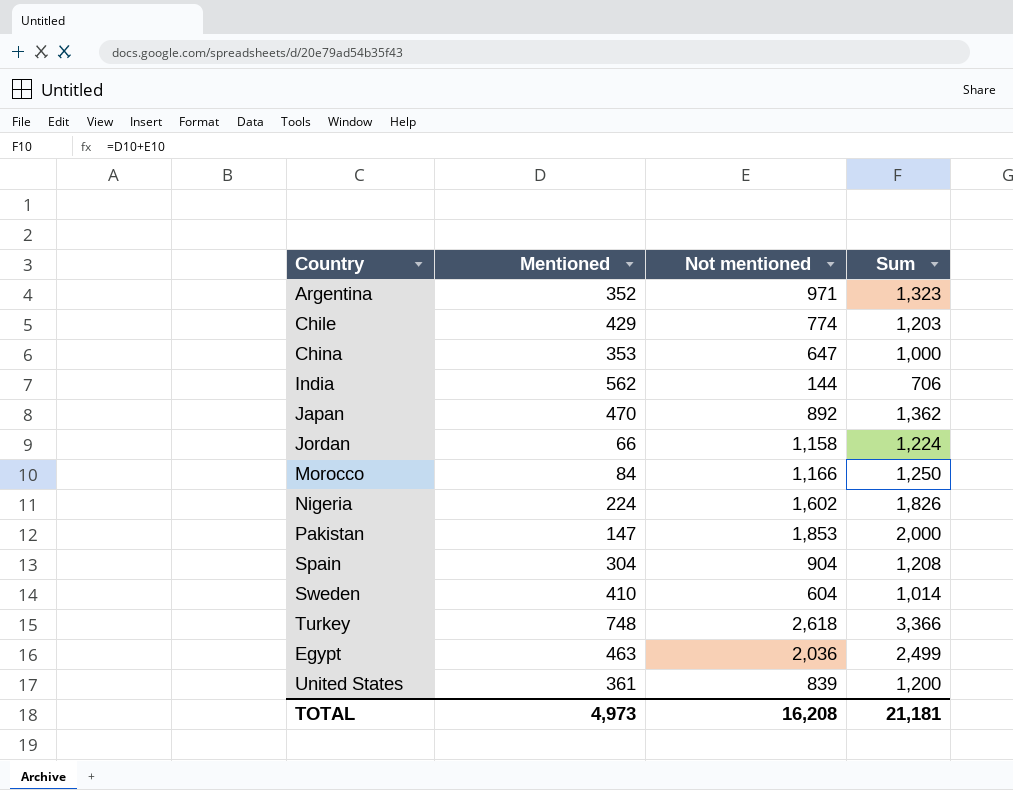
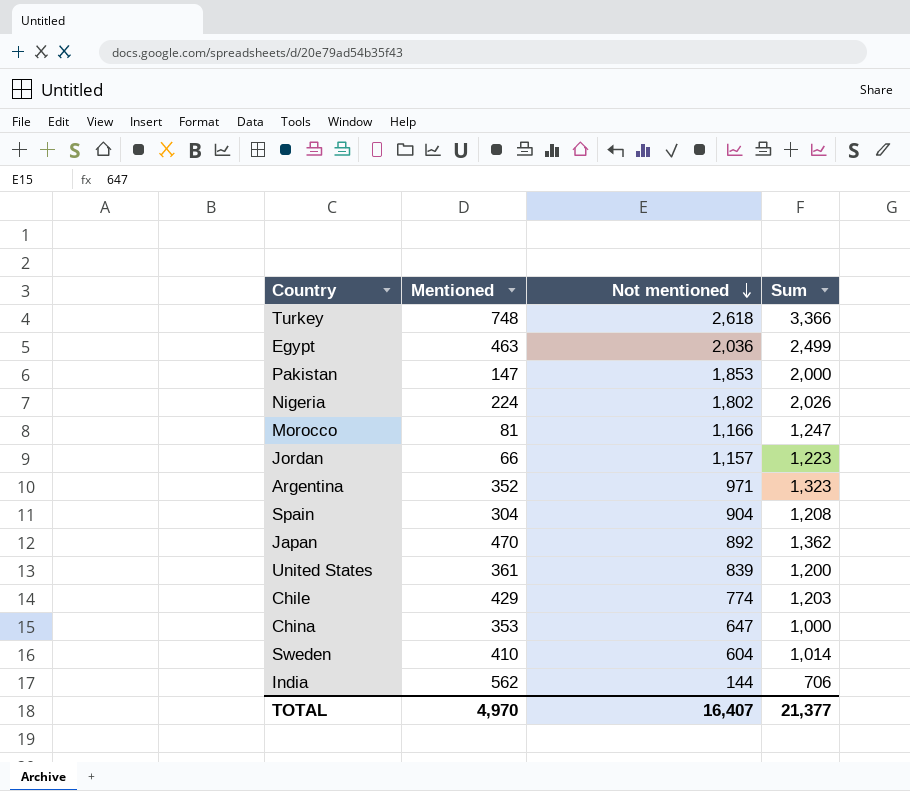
row order: none -> Not mentioned descending
Nigeria | Not mentioned: 1,602 -> 1,802
Nigeria | Sum: 1,826 -> 2,026
Morocco | Mentioned: 84 -> 81
Morocco | Sum: 1,250 -> 1,247
Jordan | Not mentioned: 1,158 -> 1,157
Jordan | Sum: 1,224 -> 1,223
TOTAL | Mentioned: 4,973 -> 4,970
TOTAL | Not mentioned: 16,208 -> 16,407
TOTAL | Sum: 21,181 -> 21,377

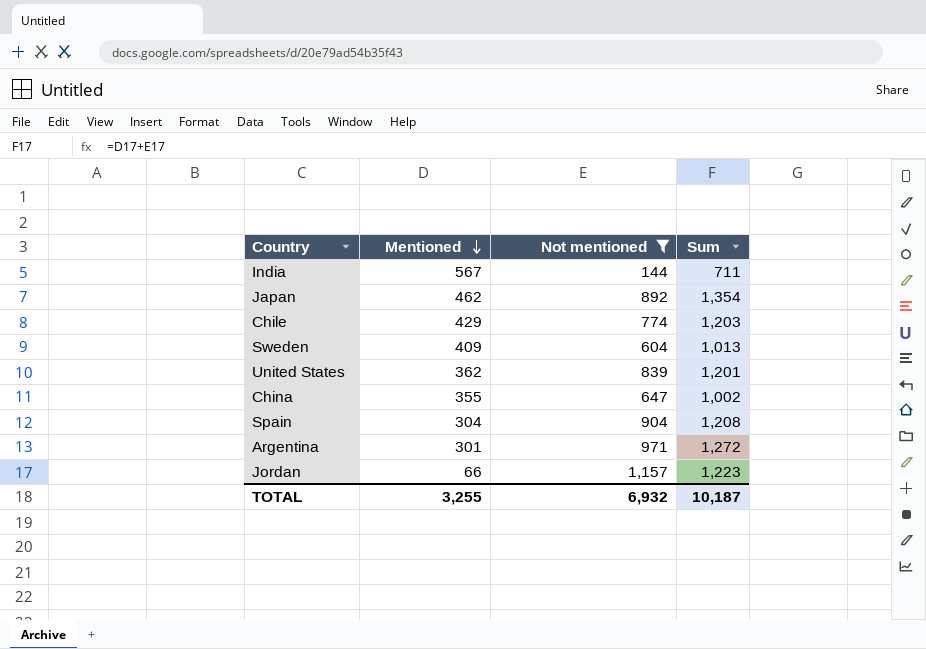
filter: none -> Not mentioned <= 1,157
row order: Not mentioned descending -> Mentioned descending
India | Mentioned: 562 -> 567
India | Sum: 706 -> 711
Japan | Mentioned: 470 -> 462
Japan | Sum: 1,362 -> 1,354
Sweden | Mentioned: 410 -> 409
Sweden | Sum: 1,014 -> 1,013
United States | Mentioned: 361 -> 362
United States | Sum: 1,200 -> 1,201
China | Mentioned: 353 -> 355
China | Sum: 1,000 -> 1,002
Argentina | Mentioned: 352 -> 301
Argentina | Sum: 1,323 -> 1,272
TOTAL | Mentioned: 4,970 -> 3,255
TOTAL | Not mentioned: 16,407 -> 6,932
TOTAL | Sum: 21,377 -> 10,187

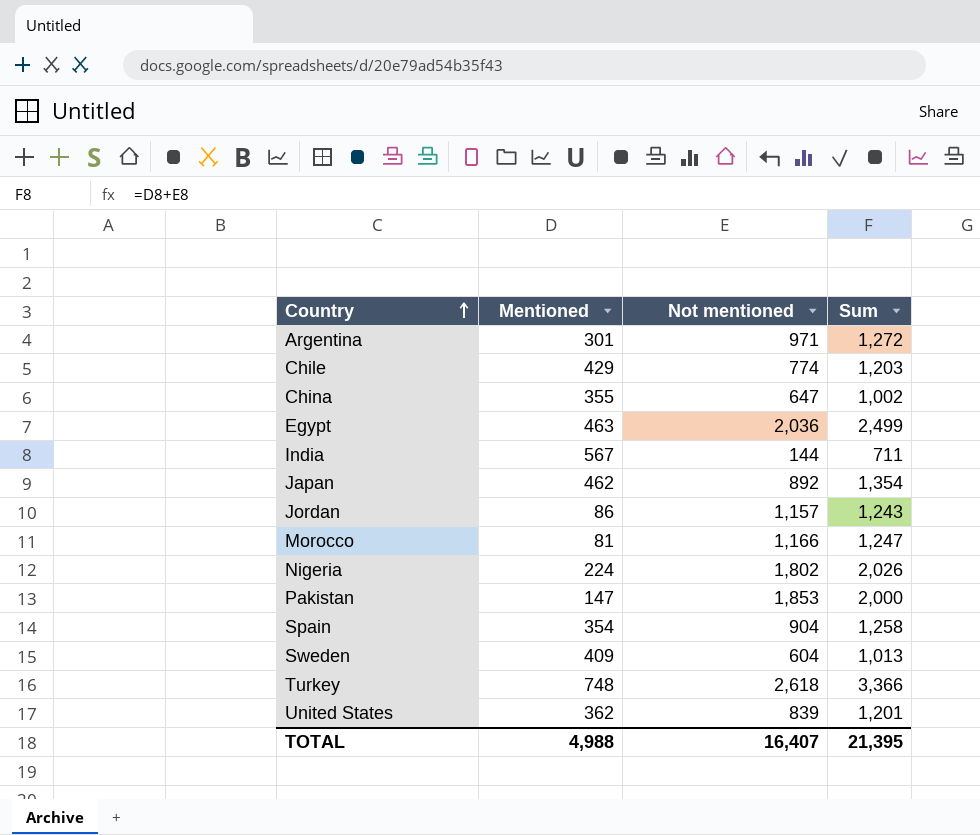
filter: Not mentioned <= 1,157 -> none
row order: Mentioned descending -> Country ascending
Jordan | Mentioned: 66 -> 86
Jordan | Sum: 1,223 -> 1,243
Spain | Mentioned: 304 -> 354
Spain | Sum: 1,208 -> 1,258
TOTAL | Mentioned: 3,255 -> 4,988
TOTAL | Not mentioned: 6,932 -> 16,407
TOTAL | Sum: 10,187 -> 21,395

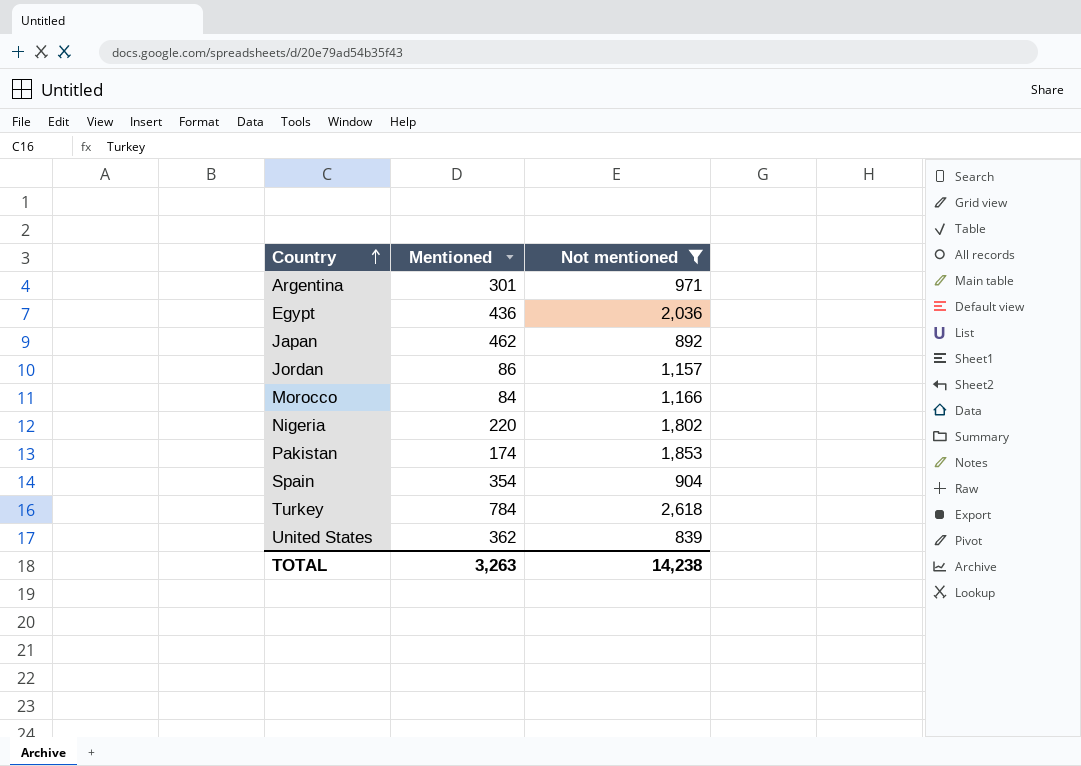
filter: none -> Not mentioned >= 839
column Sum | formula: [Mentioned] + [Not mentioned] -> none
Egypt | Mentioned: 463 -> 436
Morocco | Mentioned: 81 -> 84
Nigeria | Mentioned: 224 -> 220
Pakistan | Mentioned: 147 -> 174
Turkey | Mentioned: 748 -> 784
TOTAL | Mentioned: 4,988 -> 3,263
TOTAL | Not mentioned: 16,407 -> 14,238

